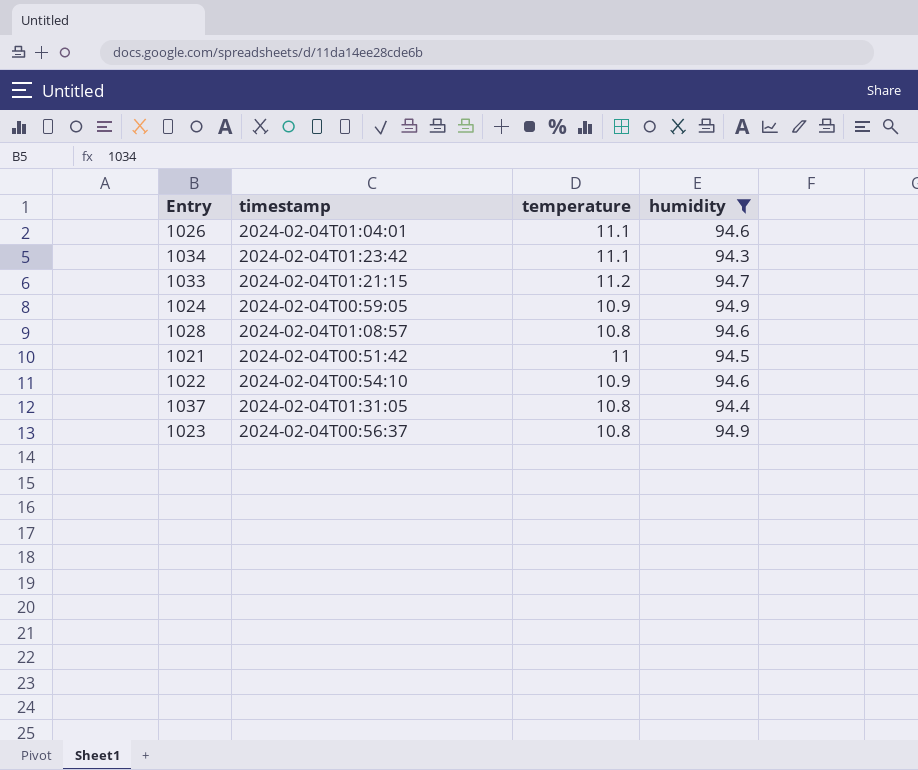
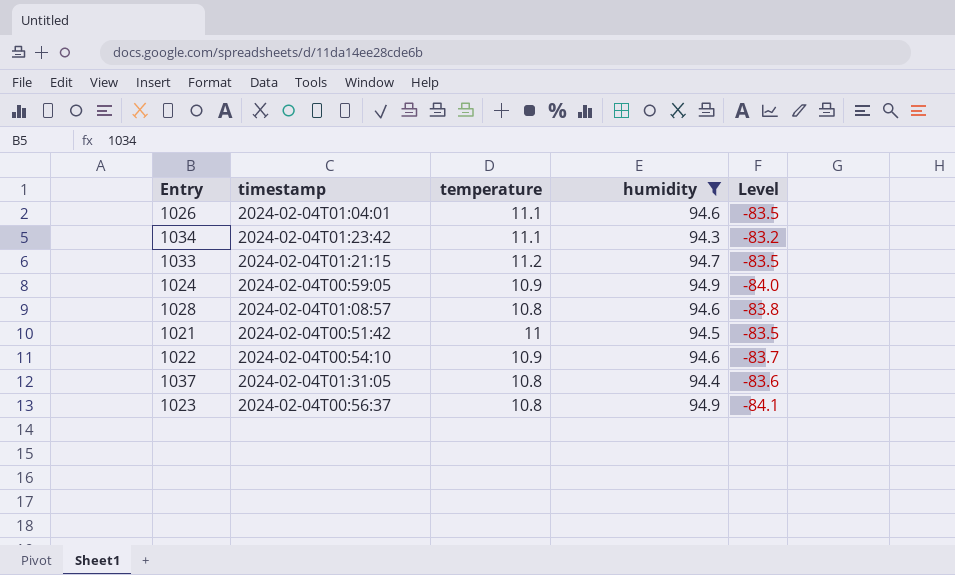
column Level | formula: none -> [temperature] - [humidity]

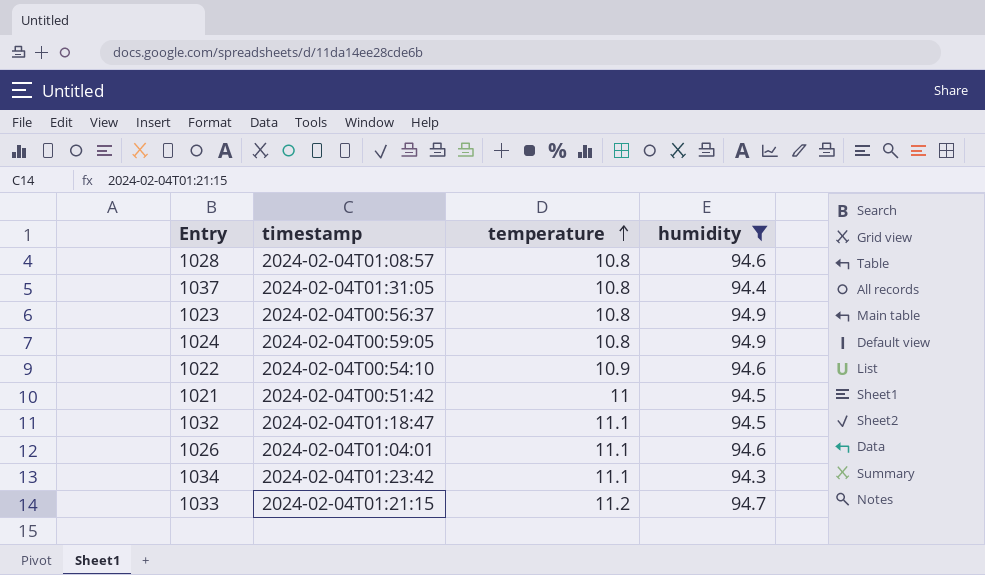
row order: none -> temperature ascending
column Level | formula: [temperature] - [humidity] -> none
1024 | temperature: 10.9 -> 10.8
row 1032: none -> 2024-02-04T01:18:47 | 11.1 | 94.5

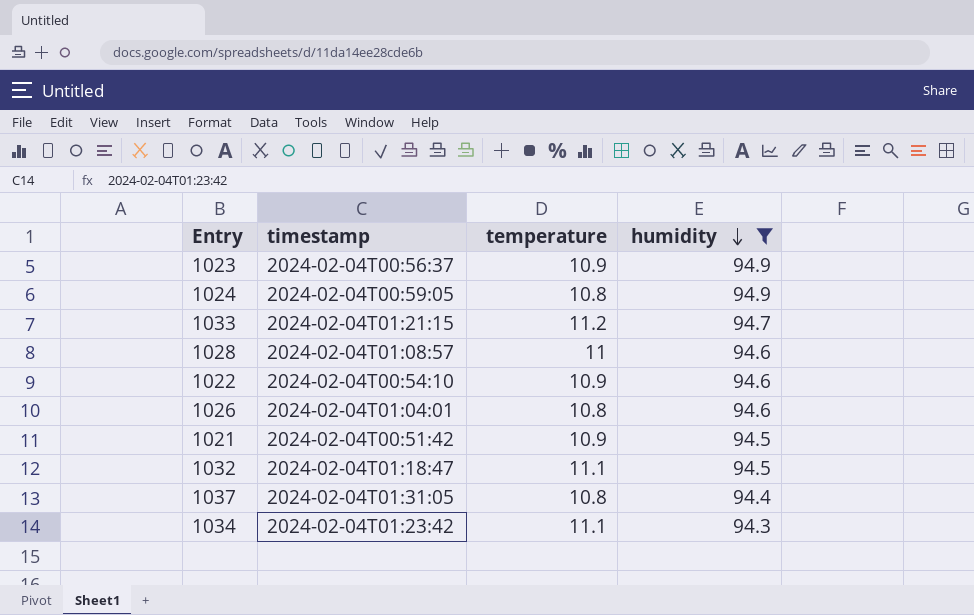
row order: temperature ascending -> humidity descending
1023 | temperature: 10.8 -> 10.9
1028 | temperature: 10.8 -> 11
1026 | temperature: 11.1 -> 10.8
1021 | temperature: 11 -> 10.9

